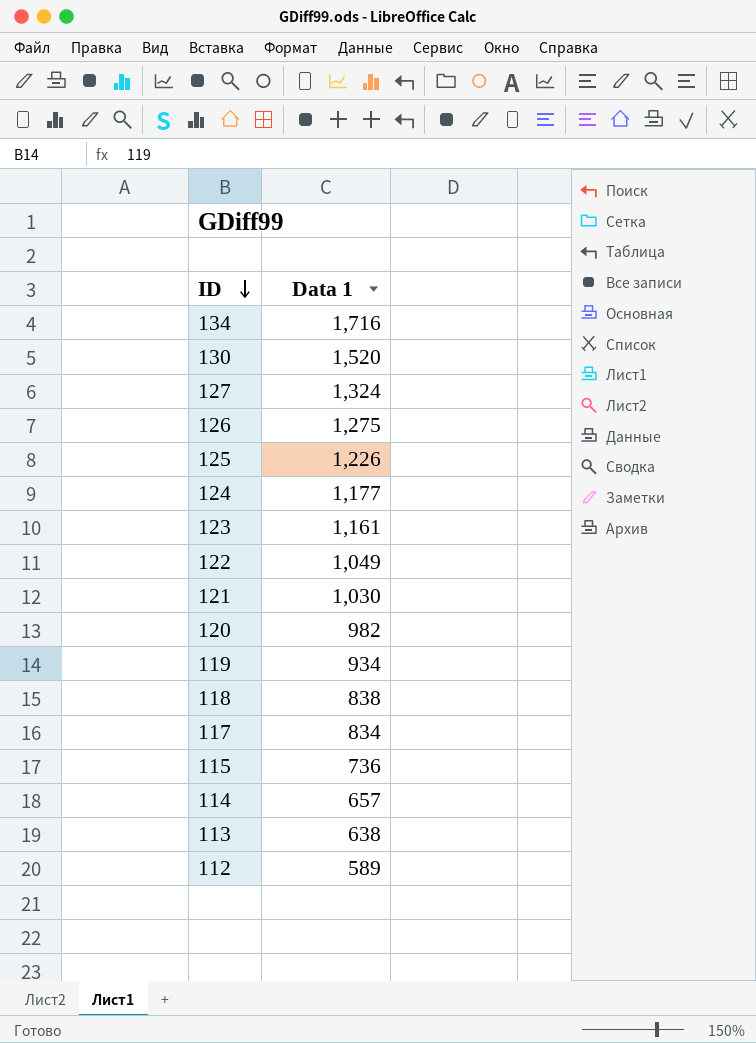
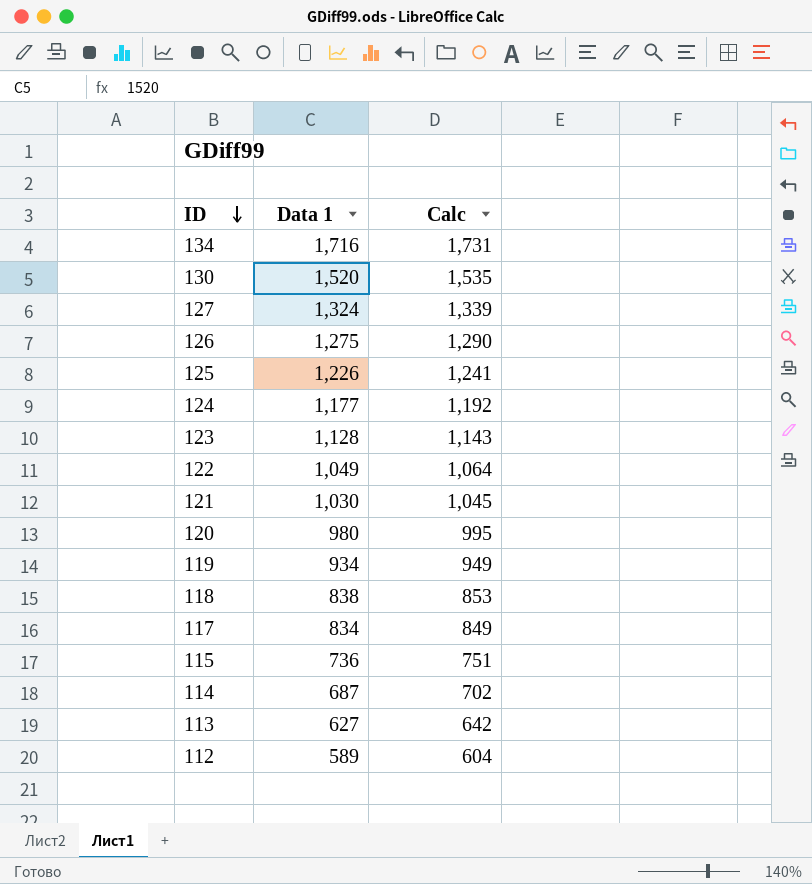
column Calc | formula: none -> [Data 1] + 15
123 | Data 1: 1,161 -> 1,128
120 | Data 1: 982 -> 980
114 | Data 1: 657 -> 687
113 | Data 1: 638 -> 627

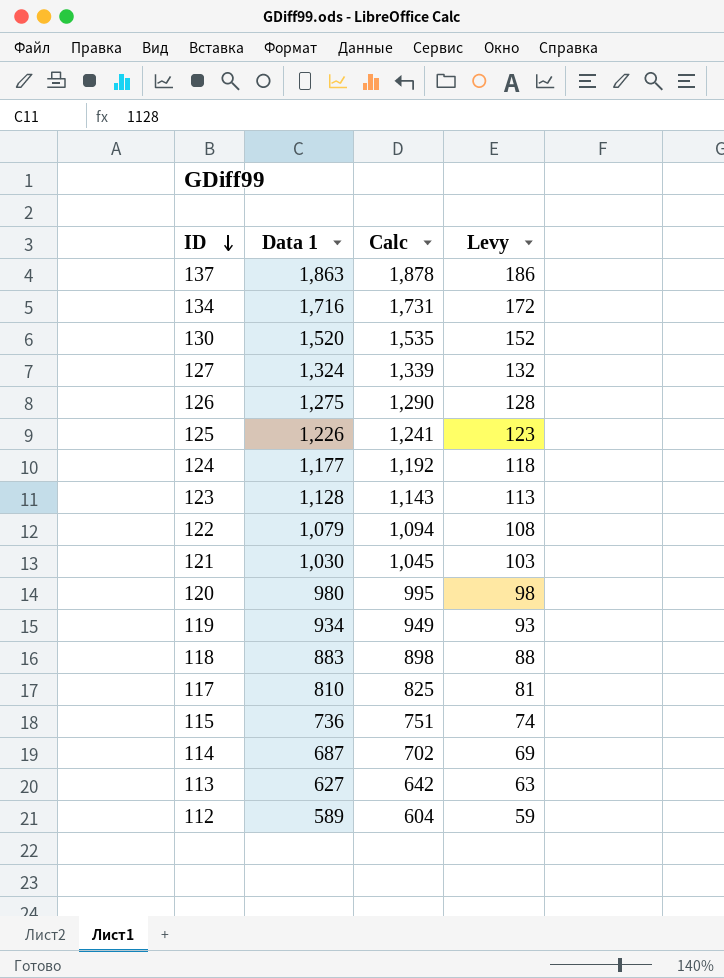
column Levy | formula: none -> [Data 1] * 0.1
row 137: none -> 1,863 | 1,878 | 186
122 | Data 1: 1,049 -> 1,079
122 | Calc: 1,064 -> 1,094
118 | Data 1: 838 -> 883
118 | Calc: 853 -> 898
117 | Data 1: 834 -> 810
117 | Calc: 849 -> 825

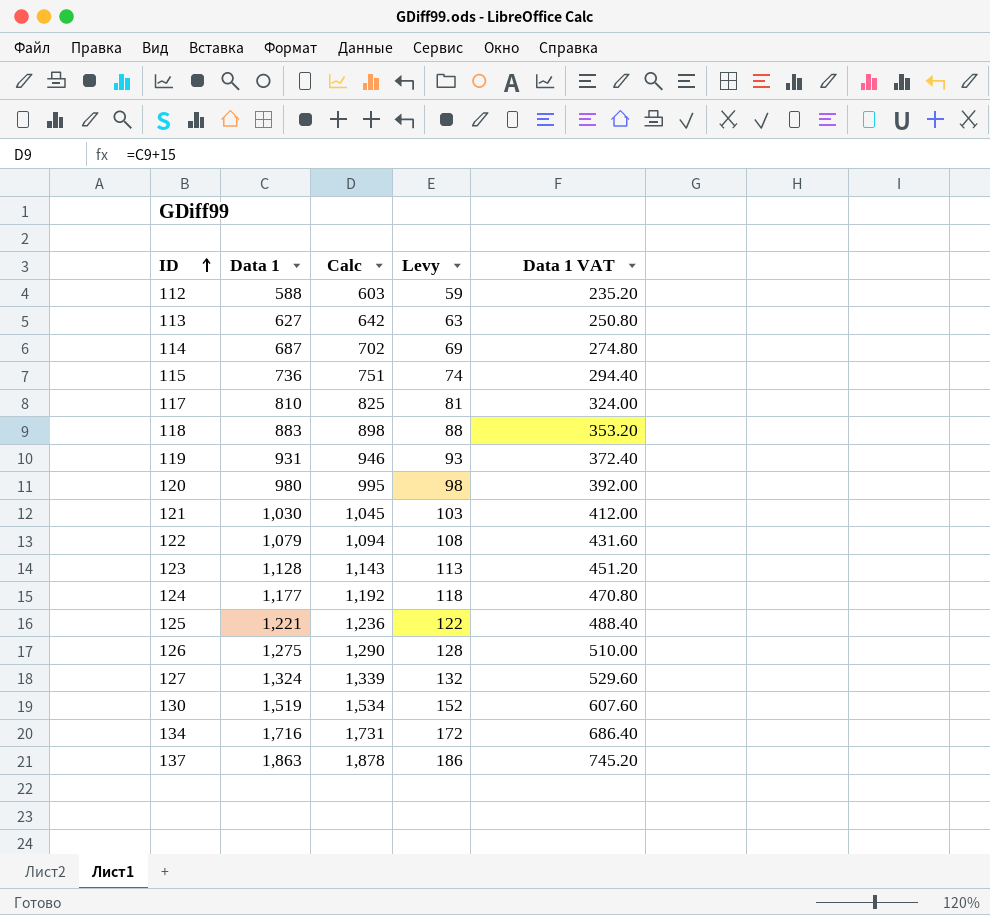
row order: ID descending -> ID ascending
column Data 1 VAT | formula: none -> [Data 1] * 0.4
112 | Data 1: 589 -> 588
112 | Calc: 604 -> 603
119 | Data 1: 934 -> 931
119 | Calc: 949 -> 946
125 | Data 1: 1,226 -> 1,221
125 | Calc: 1,241 -> 1,236
125 | Levy: 123 -> 122
130 | Data 1: 1,520 -> 1,519
130 | Calc: 1,535 -> 1,534

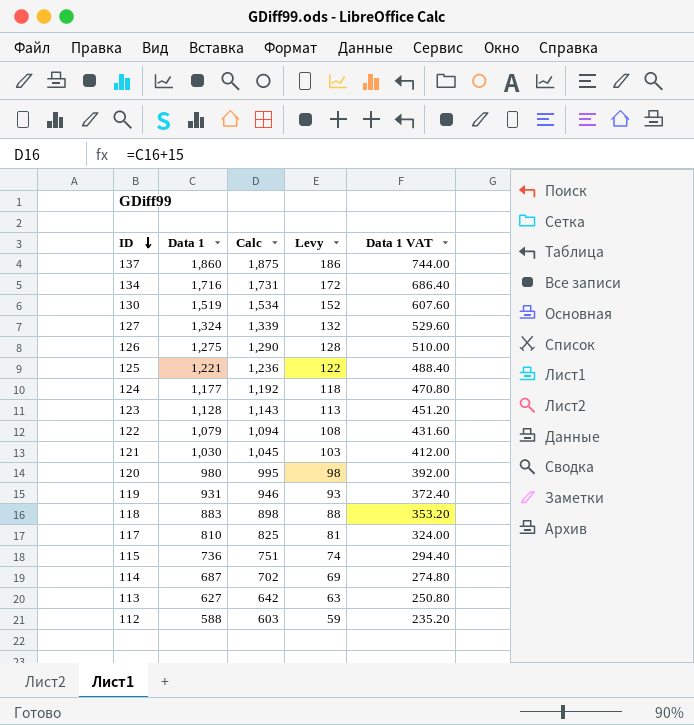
row order: ID ascending -> ID descending
137 | Data 1: 1,863 -> 1,860
137 | Calc: 1,878 -> 1,875
137 | Data 1 VAT: 745.20 -> 744.00

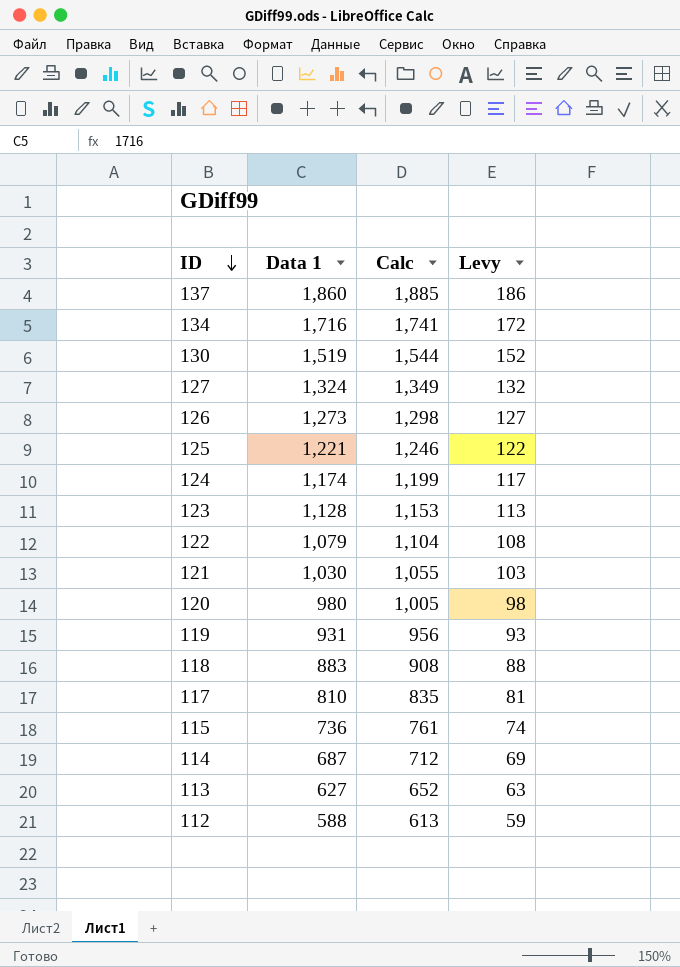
column Data 1 VAT | formula: [Data 1] * 0.4 -> none
column Calc | formula: [Data 1] + 15 -> [Data 1] + 25
126 | Data 1: 1,275 -> 1,273
126 | Levy: 128 -> 127
124 | Data 1: 1,177 -> 1,174
124 | Levy: 118 -> 117

